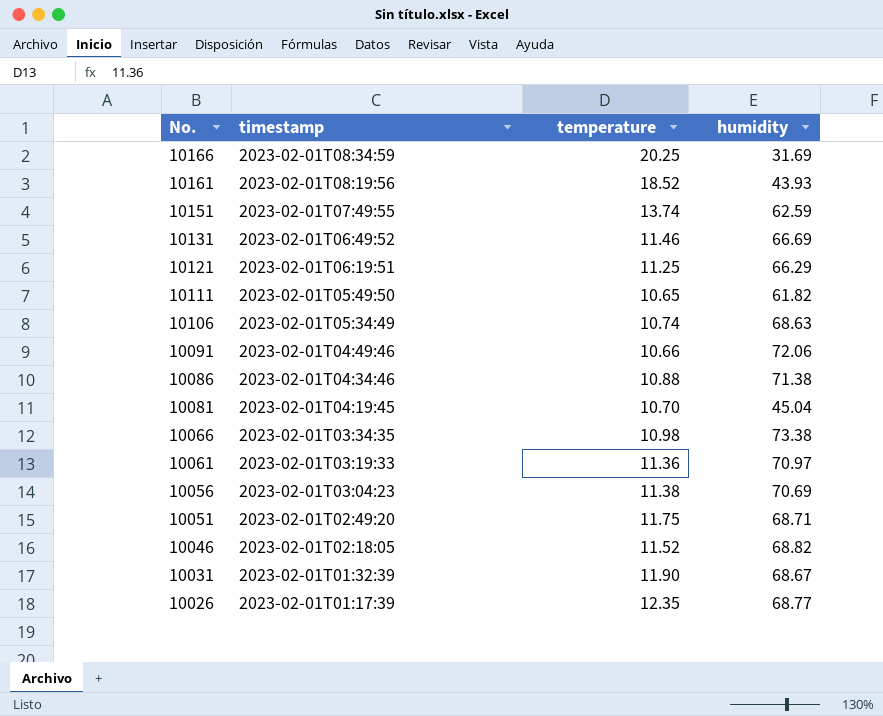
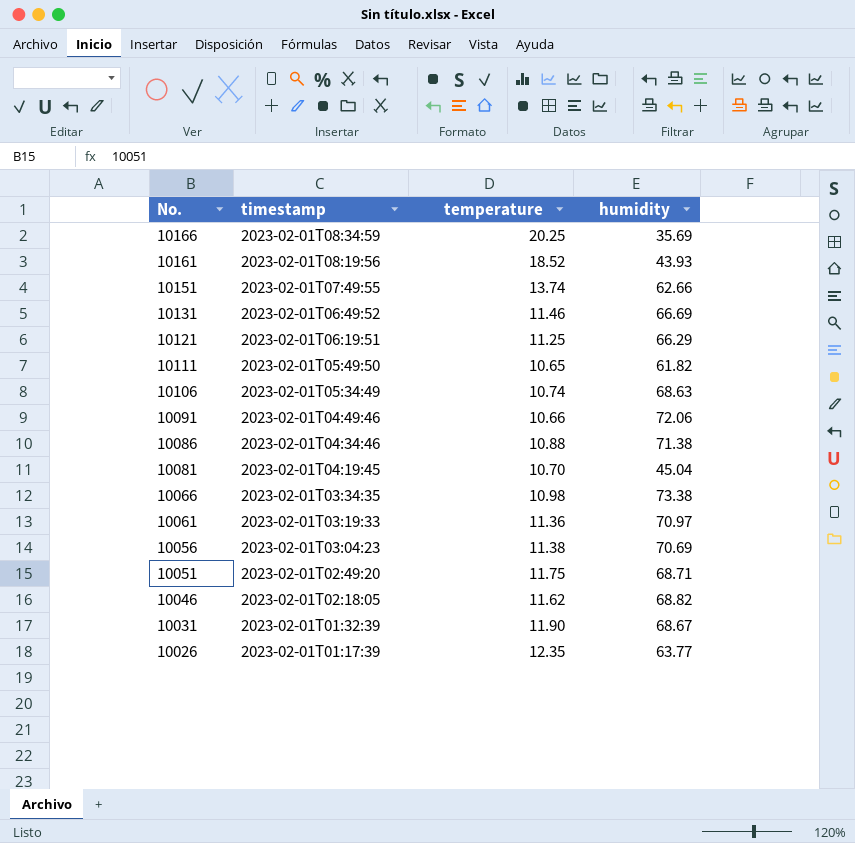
10166 | humidity: 31.69 -> 35.69
10151 | humidity: 62.59 -> 62.66
10046 | temperature: 11.52 -> 11.62
10026 | humidity: 68.77 -> 63.77

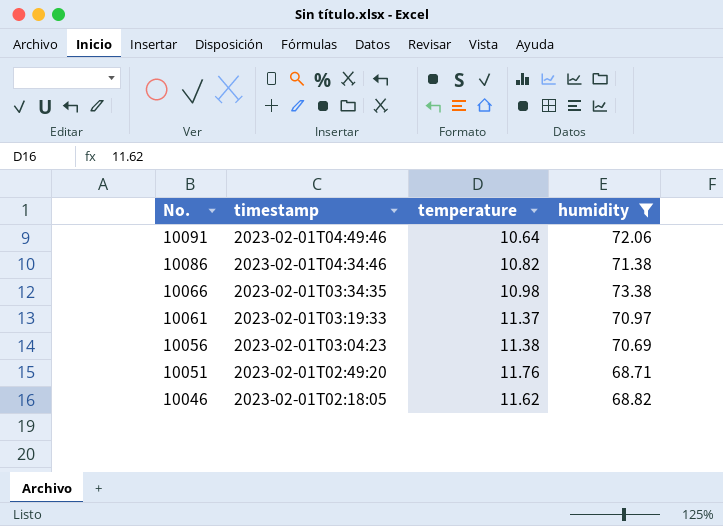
filter: none -> humidity >= 68.71
10091 | temperature: 10.66 -> 10.64
10086 | temperature: 10.88 -> 10.82
10061 | temperature: 11.36 -> 11.37
10051 | temperature: 11.75 -> 11.76

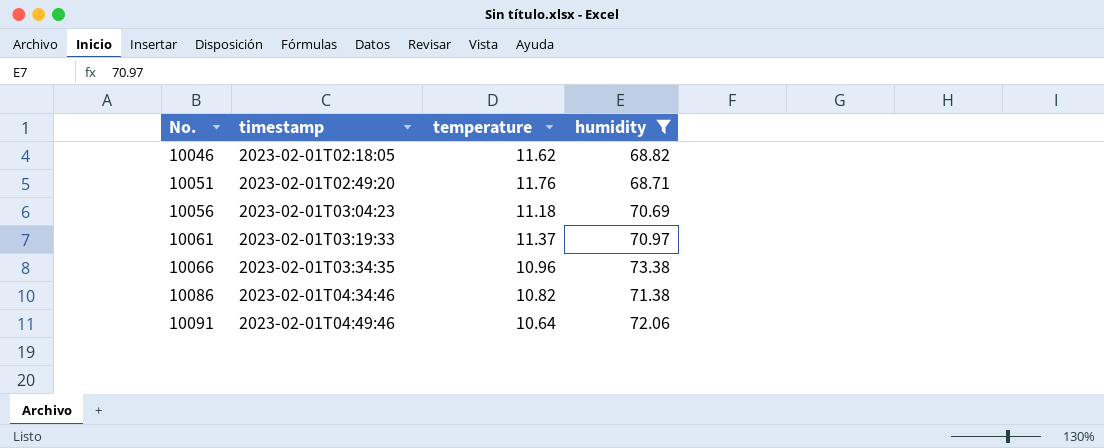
row order: No. descending -> No. ascending
10056 | temperature: 11.38 -> 11.18
10066 | temperature: 10.98 -> 10.96

